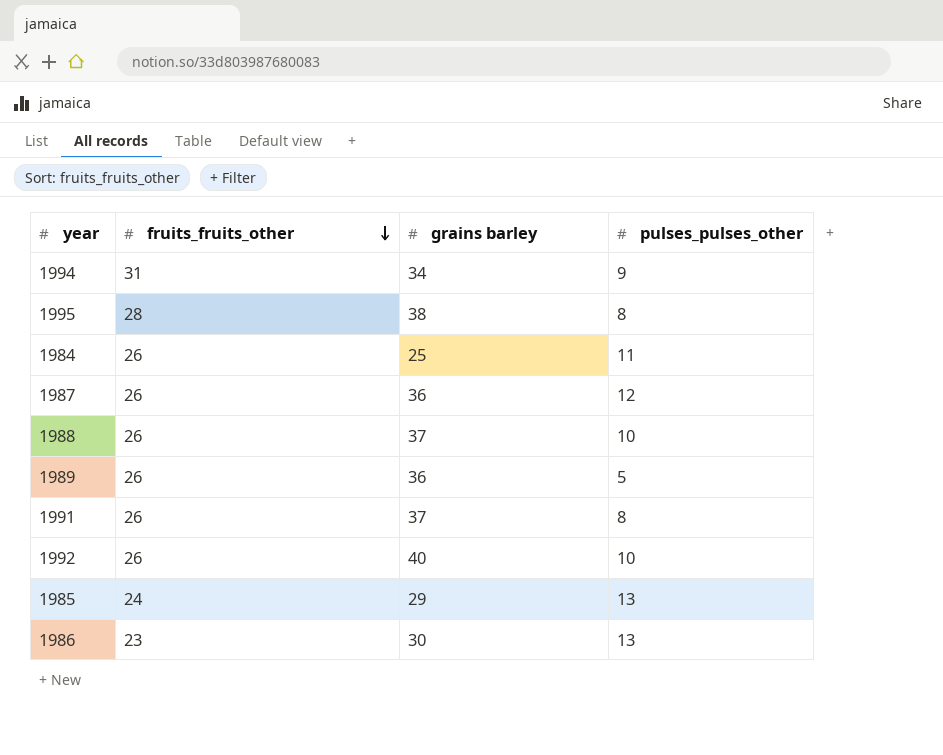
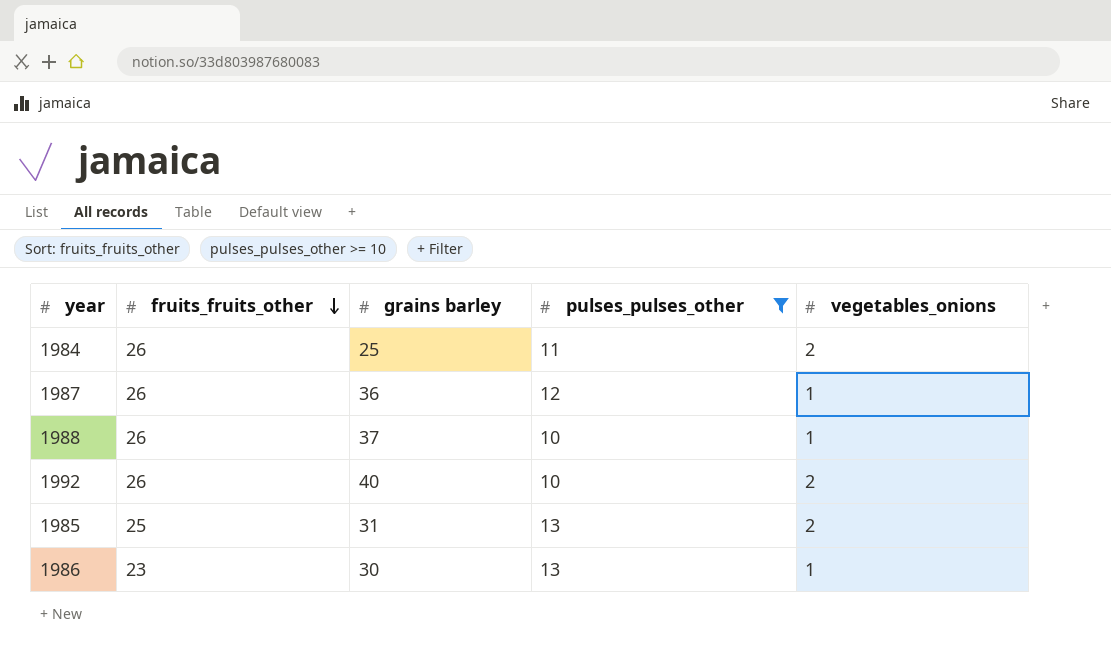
filter: none -> pulses_pulses_other >= 10
column vegetables_onions | position: none -> 5
1985 | fruits_fruits_other: 24 -> 25
1985 | grains barley: 29 -> 31

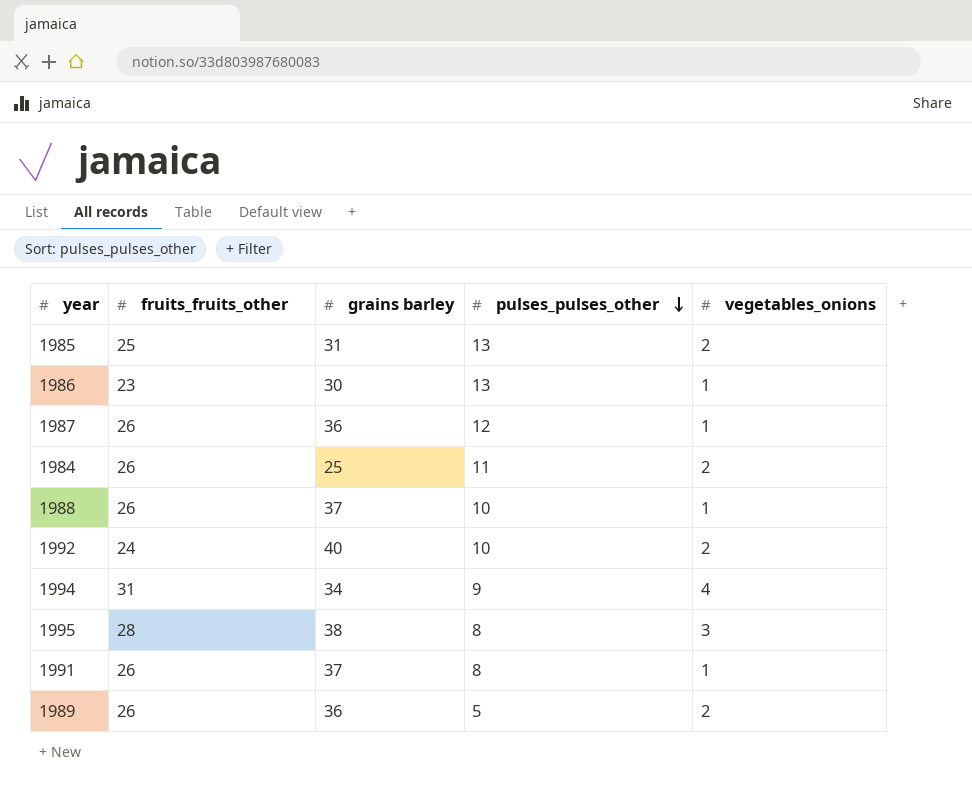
filter: pulses_pulses_other >= 10 -> none
row order: fruits_fruits_other descending -> pulses_pulses_other descending
1992 | fruits_fruits_other: 26 -> 24

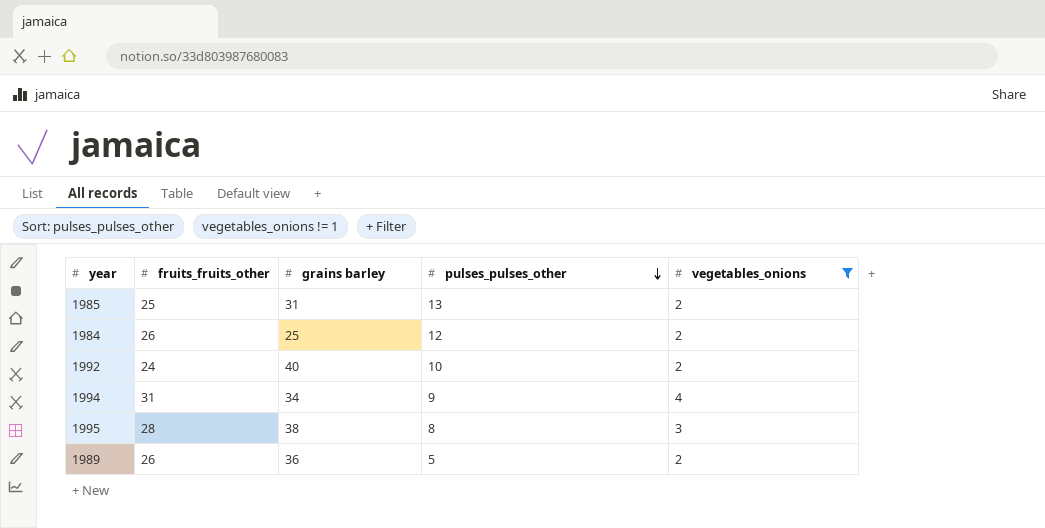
filter: none -> vegetables_onions != 1
1984 | pulses_pulses_other: 11 -> 12

